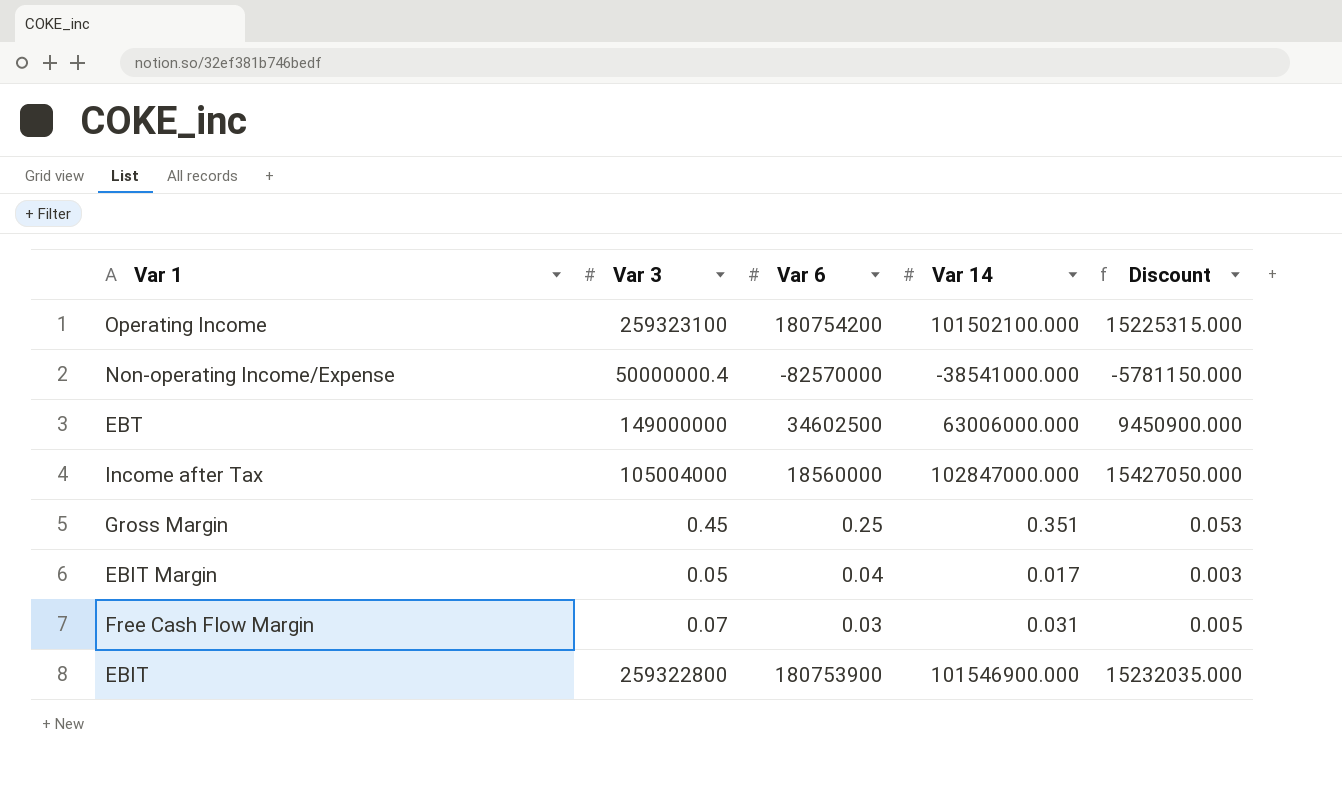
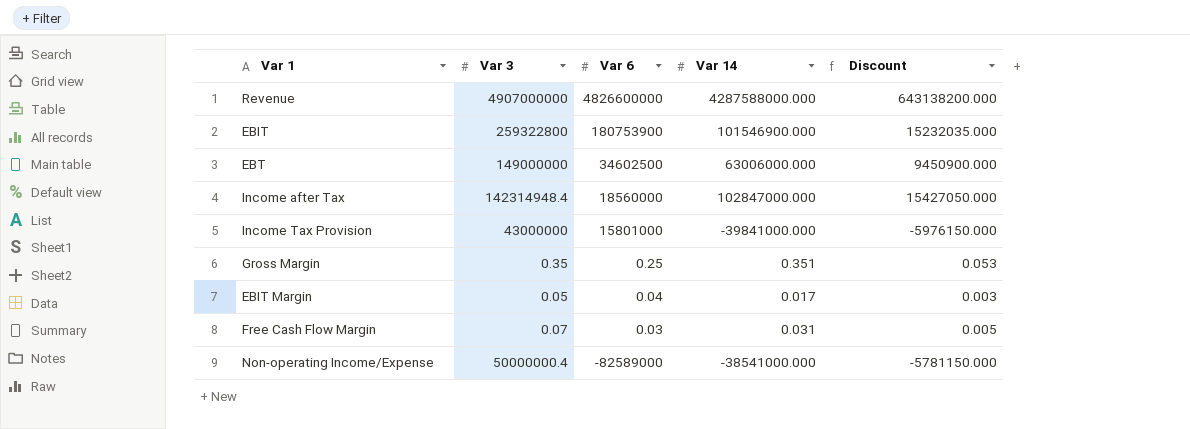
row order: none -> Var 6 descending
row Operating Income: 259323100 | 180754200 | 101502100.000 | 15225315.000 -> none
row Revenue: none -> 4907000000 | 4826600000 | 4287588000.000 | 643138200.000
Income after Tax | Var 3: 105004000 -> 142314948.4
row Income Tax Provision: none -> 43000000 | 15801000 | -39841000.000 | -5976150.000
Gross Margin | Var 3: 0.45 -> 0.35
Non-operating Income/Expense | Var 6: -82570000 -> -82589000

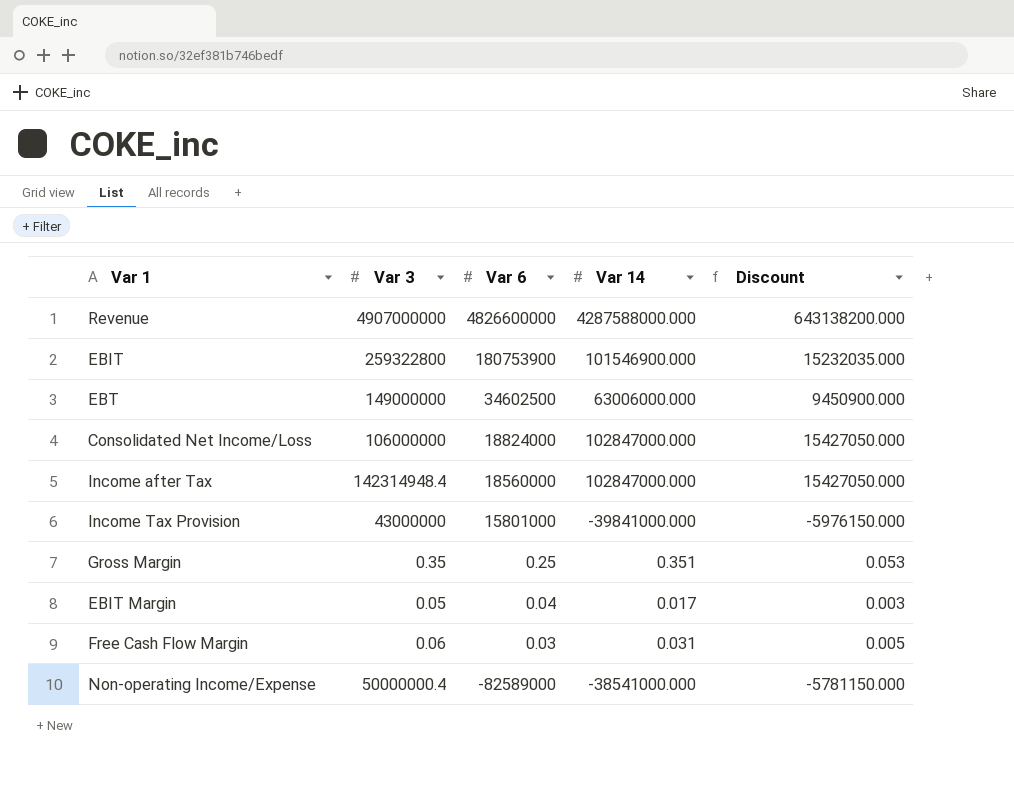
row Consolidated Net Income/Loss: none -> 106000000 | 18824000 | 102847000.000 | 15427050.000
Free Cash Flow Margin | Var 3: 0.07 -> 0.06

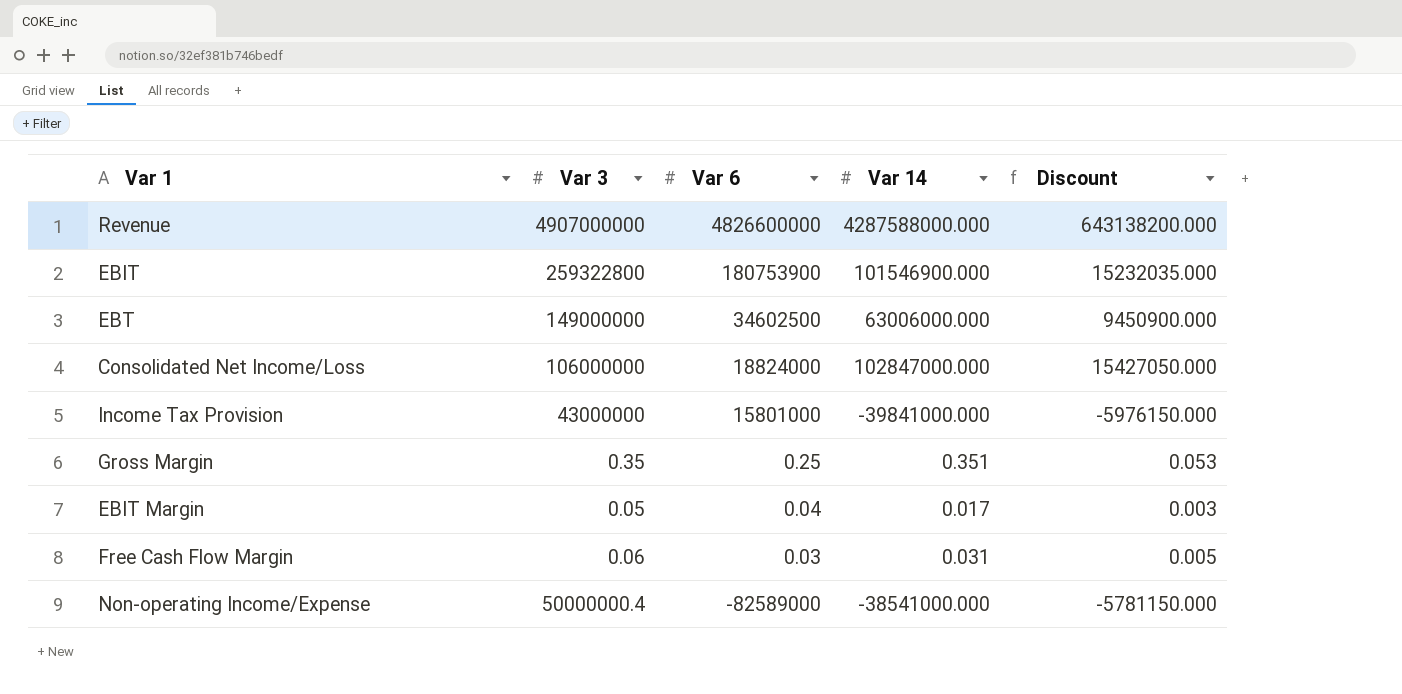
row Income after Tax: 142314948.4 | 18560000 | 102847000.000 | 15427050.000 -> none

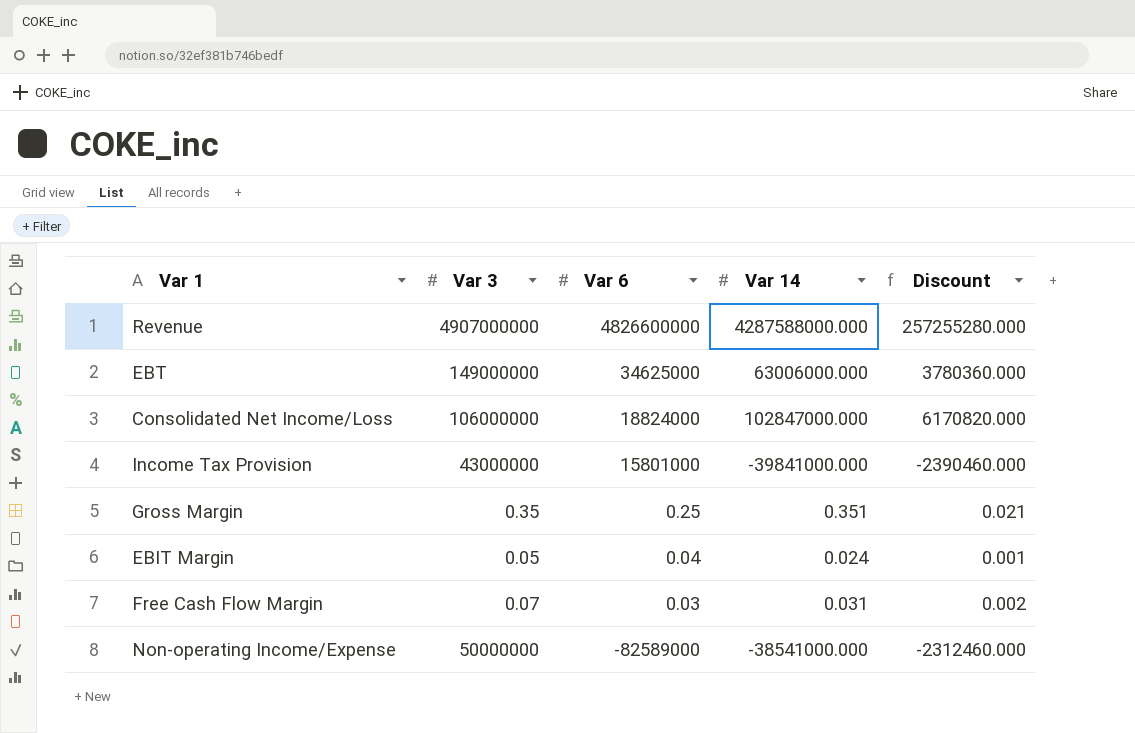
column Discount | formula: [Var 14] * 0.15 -> [Var 14] * 0.06
row EBIT: 259322800 | 180753900 | 101546900.000 | 15232035.000 -> none
EBT | Var 6: 34602500 -> 34625000
EBIT Margin | Var 14: 0.017 -> 0.024
Free Cash Flow Margin | Var 3: 0.06 -> 0.07
Non-operating Income/Expense | Var 3: 50000000.4 -> 50000000

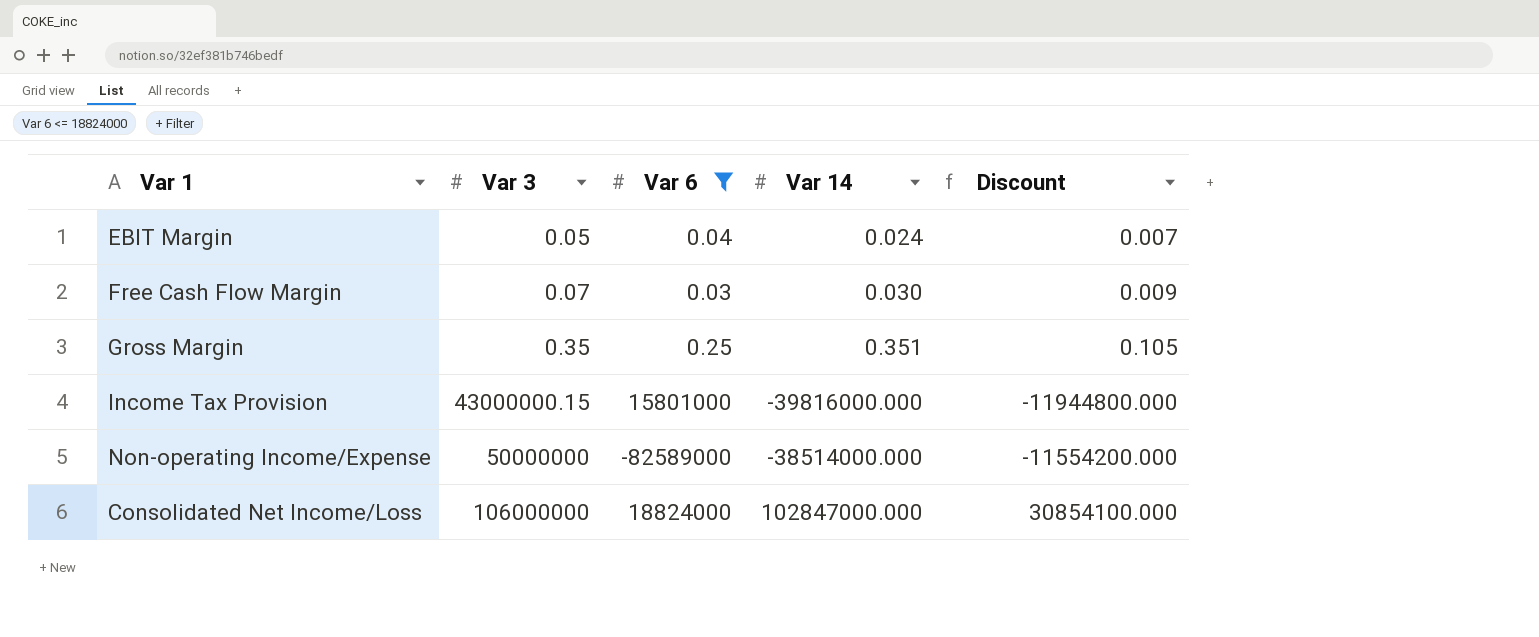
filter: none -> Var 6 <= 18824000
row order: Var 6 descending -> Var 3 ascending
column Discount | formula: [Var 14] * 0.06 -> [Var 14] * 0.3
Free Cash Flow Margin | Var 14: 0.031 -> 0.030
Income Tax Provision | Var 3: 43000000 -> 43000000.15
Income Tax Provision | Var 14: -39841000.000 -> -39816000.000
Non-operating Income/Expense | Var 14: -38541000.000 -> -38514000.000

